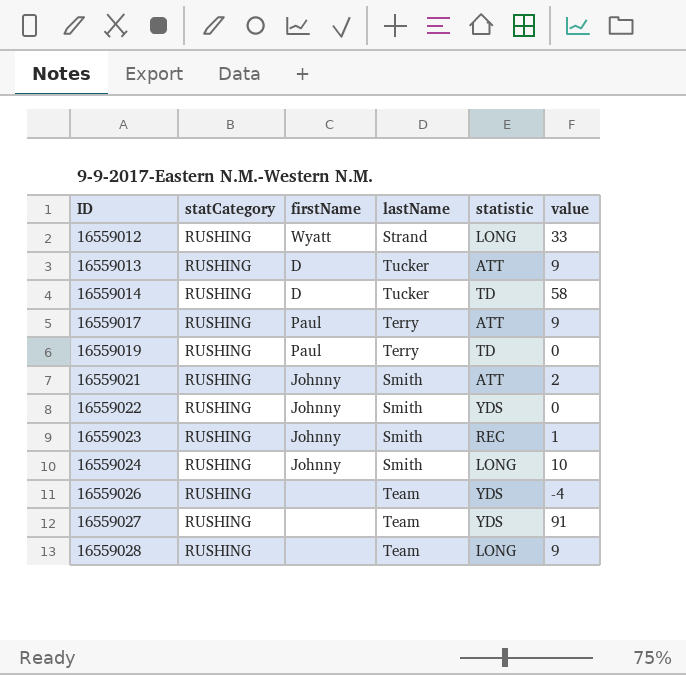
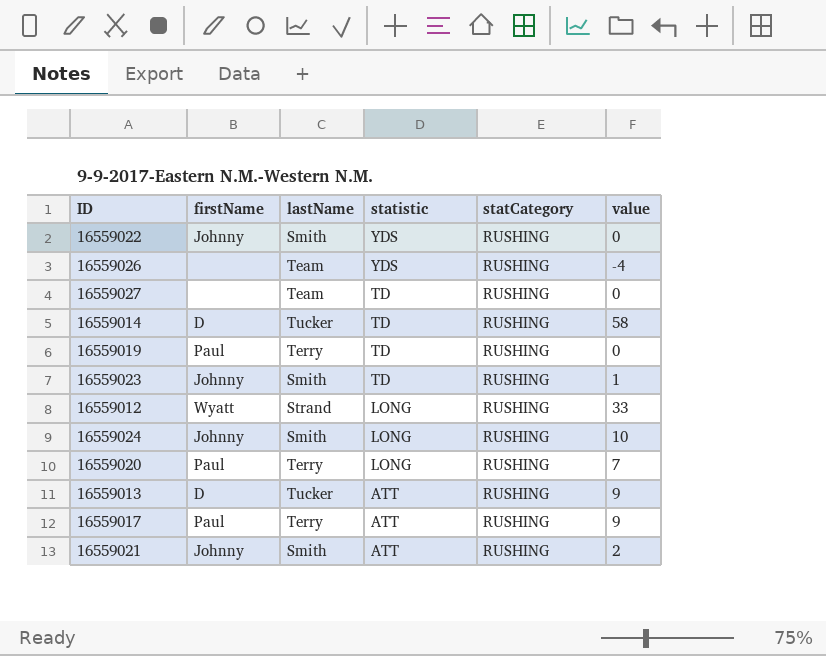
row order: ID ascending -> statistic descending
column statCategory | position: 2 -> 5
row 16559028: RUSHING | none | Team | LONG | 9 -> none
16559027 | statistic: YDS -> TD
16559027 | value: 91 -> 0
16559023 | statistic: REC -> TD
row 16559020: none -> Paul | Terry | LONG | RUSHING | 7

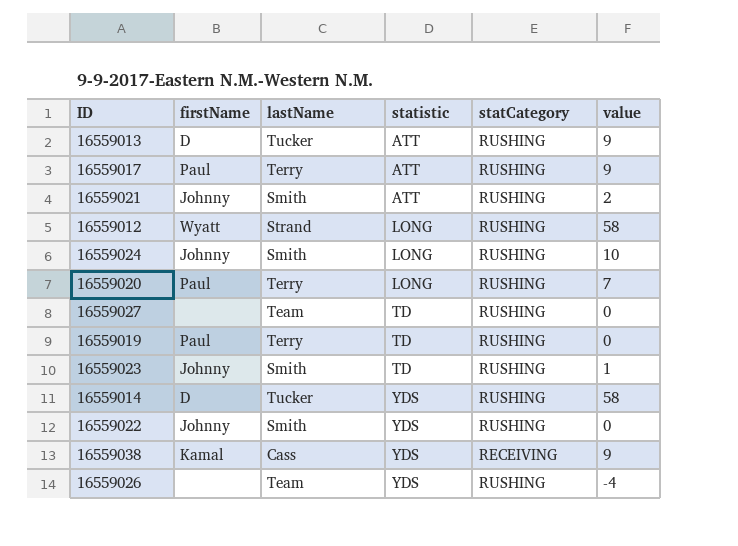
row order: statistic descending -> statistic ascending
16559012 | value: 33 -> 58
16559014 | statistic: TD -> YDS
row 16559038: none -> Kamal | Cass | YDS | RECEIVING | 9

